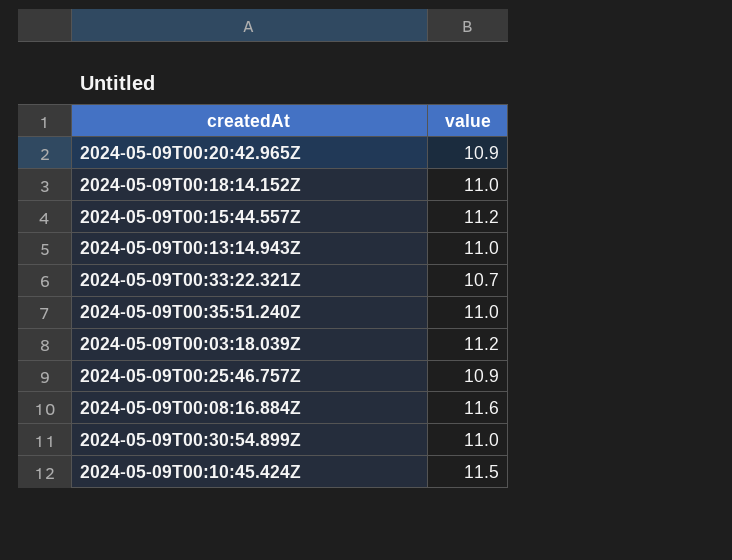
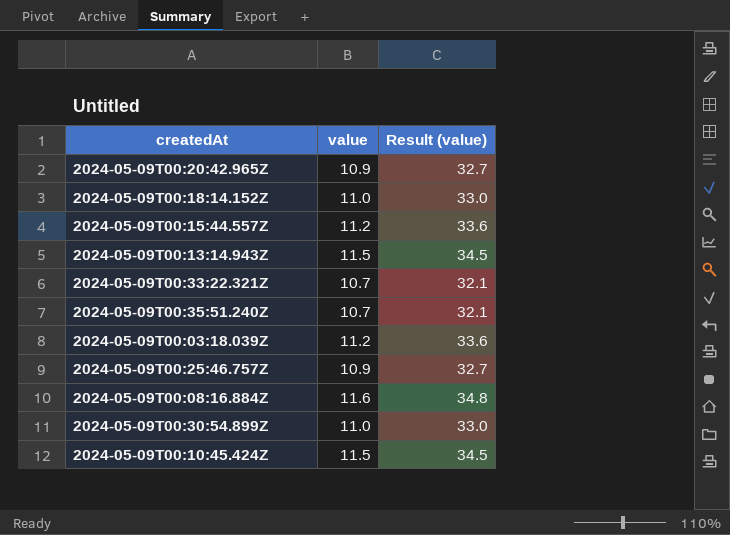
column Result (value) | formula: none -> [value] * 3
2024-05-09T00:13:14.943Z | value: 11.0 -> 11.5
2024-05-09T00:35:51.240Z | value: 11.0 -> 10.7

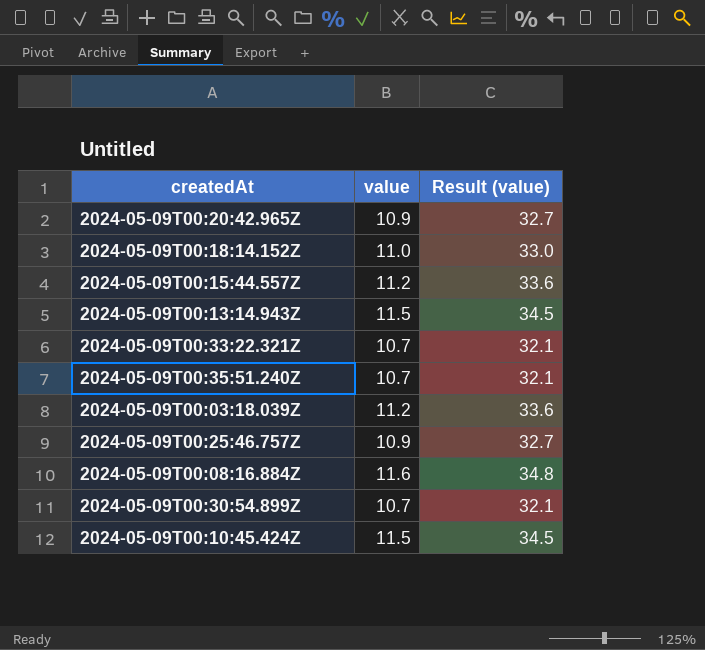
2024-05-09T00:30:54.899Z | value: 11.0 -> 10.7
2024-05-09T00:30:54.899Z | Result (value): 33.0 -> 32.1

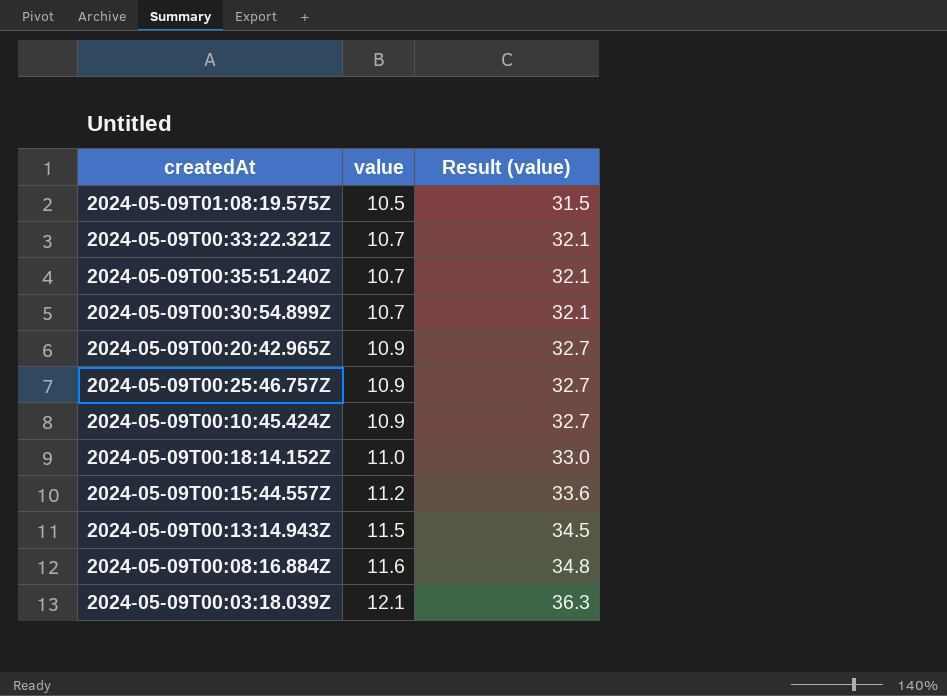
row order: none -> value ascending
row 2024-05-09T01:08:19.575Z: none -> 10.5 | 31.5
2024-05-09T00:10:45.424Z | value: 11.5 -> 10.9
2024-05-09T00:10:45.424Z | Result (value): 34.5 -> 32.7
2024-05-09T00:03:18.039Z | value: 11.2 -> 12.1
2024-05-09T00:03:18.039Z | Result (value): 33.6 -> 36.3

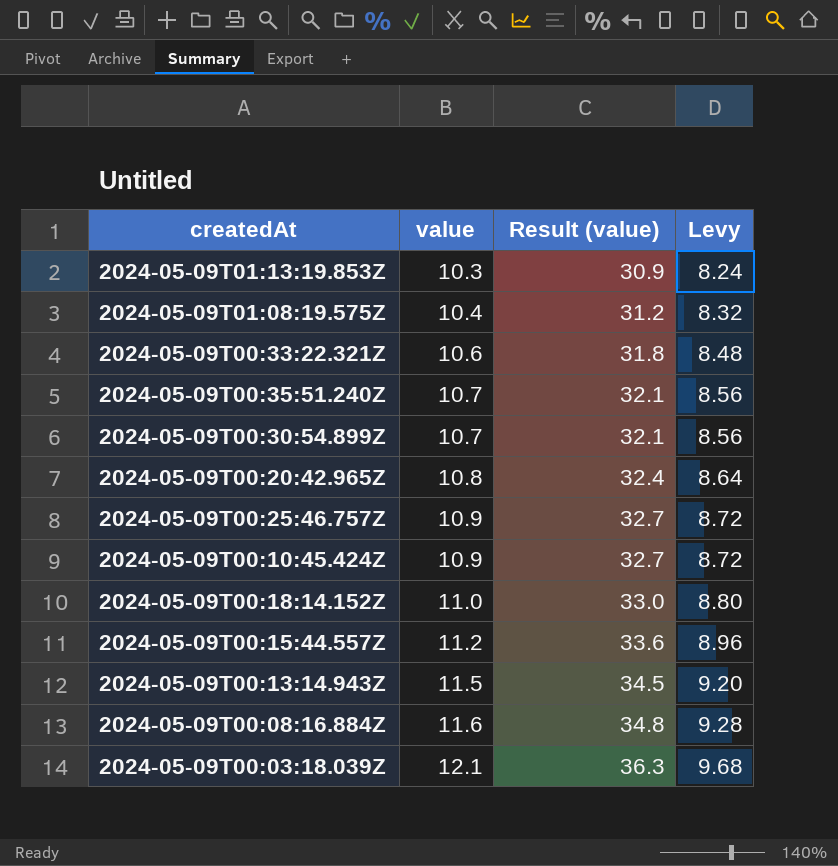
column Levy | formula: none -> [value] * 0.8
row 2024-05-09T01:13:19.853Z: none -> 10.3 | 30.9 | 8.24
2024-05-09T01:08:19.575Z | value: 10.5 -> 10.4
2024-05-09T01:08:19.575Z | Result (value): 31.5 -> 31.2
2024-05-09T00:33:22.321Z | value: 10.7 -> 10.6
2024-05-09T00:33:22.321Z | Result (value): 32.1 -> 31.8
2024-05-09T00:20:42.965Z | value: 10.9 -> 10.8
2024-05-09T00:20:42.965Z | Result (value): 32.7 -> 32.4

